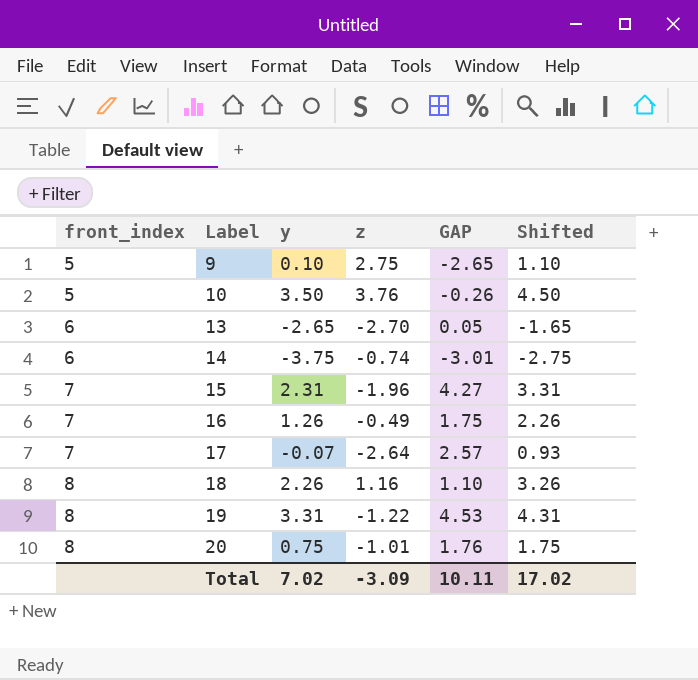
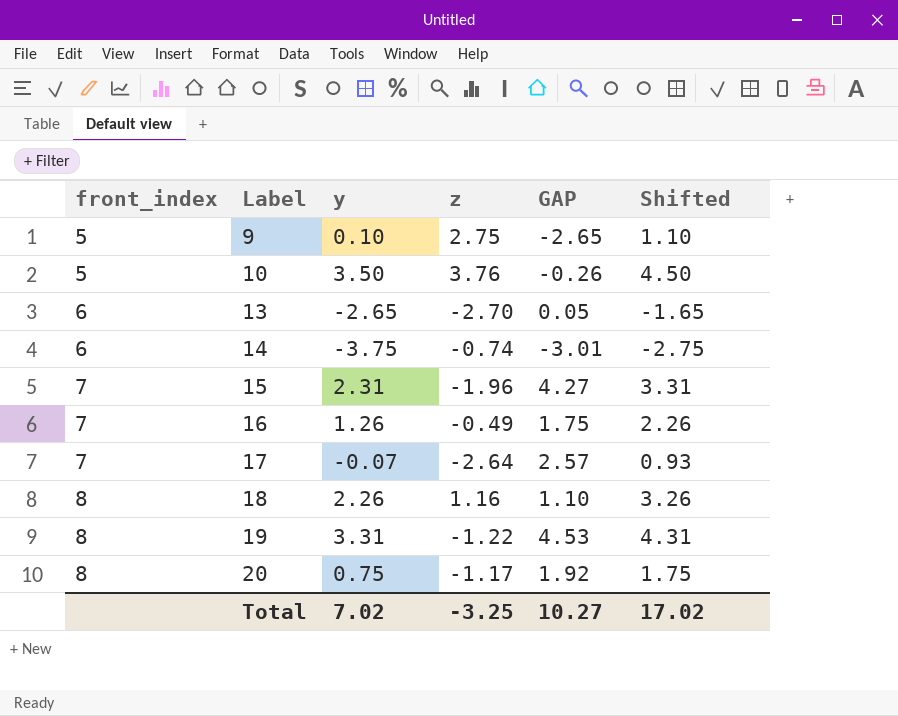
20 | z: -1.01 -> -1.17
20 | GAP: 1.76 -> 1.92
Total | z: -3.09 -> -3.25
Total | GAP: 10.11 -> 10.27

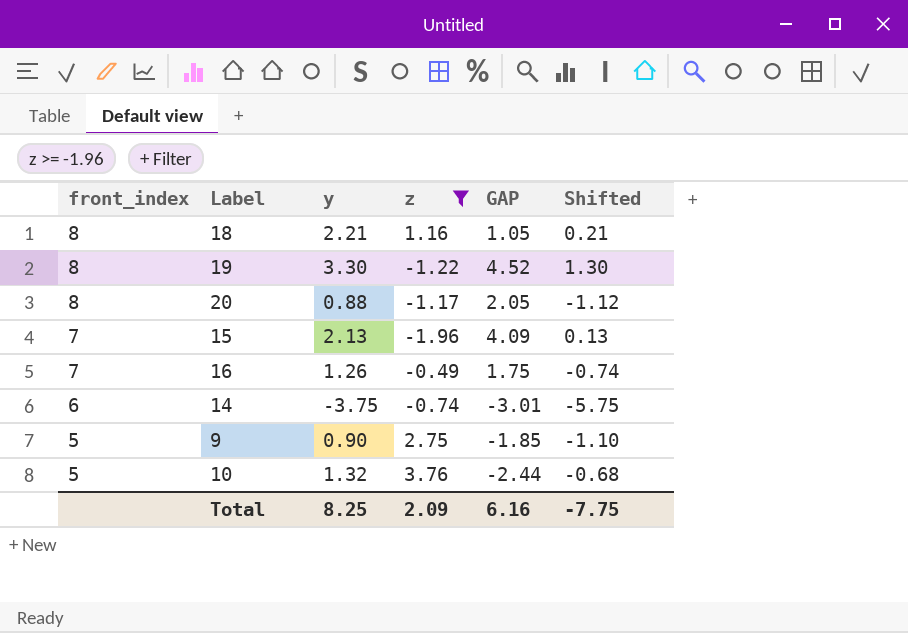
filter: none -> z >= -1.96
row order: front_index ascending -> front_index descending
column Shifted | formula: [y] + 1 -> [y] - 2
18 | y: 2.26 -> 2.21
18 | GAP: 1.10 -> 1.05
19 | y: 3.31 -> 3.30
19 | GAP: 4.53 -> 4.52
20 | y: 0.75 -> 0.88
20 | GAP: 1.92 -> 2.05
15 | y: 2.31 -> 2.13
15 | GAP: 4.27 -> 4.09
9 | y: 0.10 -> 0.90
9 | GAP: -2.65 -> -1.85
10 | y: 3.50 -> 1.32
10 | GAP: -0.26 -> -2.44
Total | y: 7.02 -> 8.25
Total | z: -3.25 -> 2.09
Total | GAP: 10.27 -> 6.16
Total | Shifted: 17.02 -> -7.75

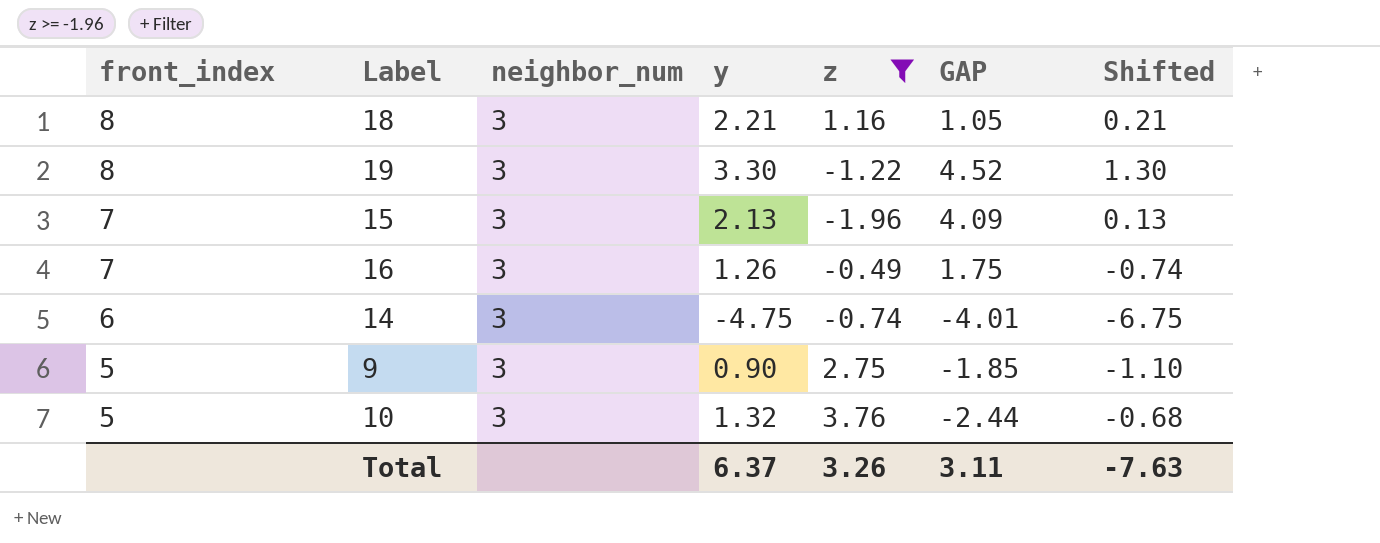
column neighbor_num | position: none -> 3
row 20: 8 | 0.88 | -1.17 | 2.05 | -1.12 -> none
14 | y: -3.75 -> -4.75
14 | GAP: -3.01 -> -4.01
14 | Shifted: -5.75 -> -6.75
Total | y: 8.25 -> 6.37
Total | z: 2.09 -> 3.26
Total | GAP: 6.16 -> 3.11
Total | Shifted: -7.75 -> -7.63

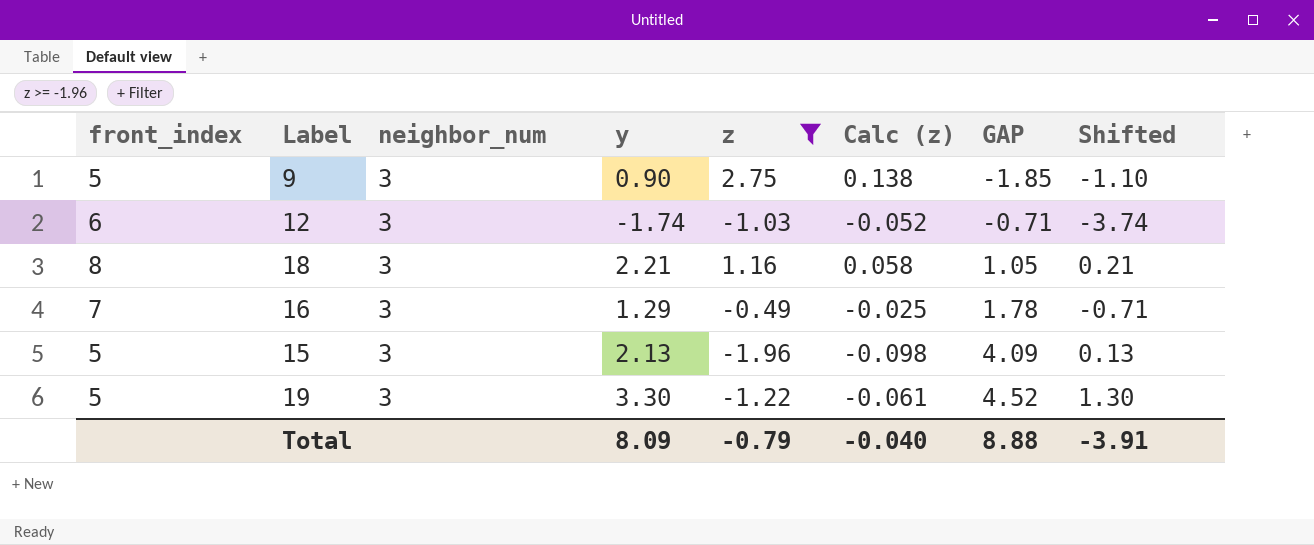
row order: front_index descending -> GAP ascending
column Calc (z) | formula: none -> [z] * 0.05
row 14: 6 | 3 | -4.75 | -0.74 | -4.01 | -6.75 -> none
row 10: 5 | 3 | 1.32 | 3.76 | -2.44 | -0.68 -> none
row 12: none -> 6 | 3 | -1.74 | -1.03 | -0.052 | -0.71 | -3.74
16 | y: 1.26 -> 1.29
16 | GAP: 1.75 -> 1.78
16 | Shifted: -0.74 -> -0.71
15 | front_index: 7 -> 5
19 | front_index: 8 -> 5
Total | y: 6.37 -> 8.09
Total | z: 3.26 -> -0.79
Total | GAP: 3.11 -> 8.88
Total | Shifted: -7.63 -> -3.91

